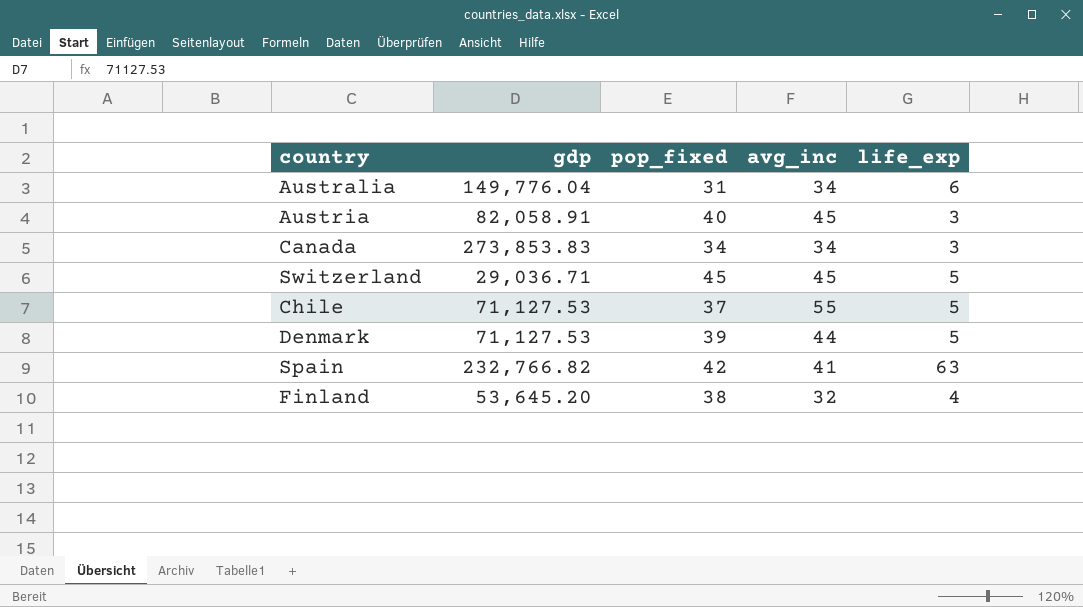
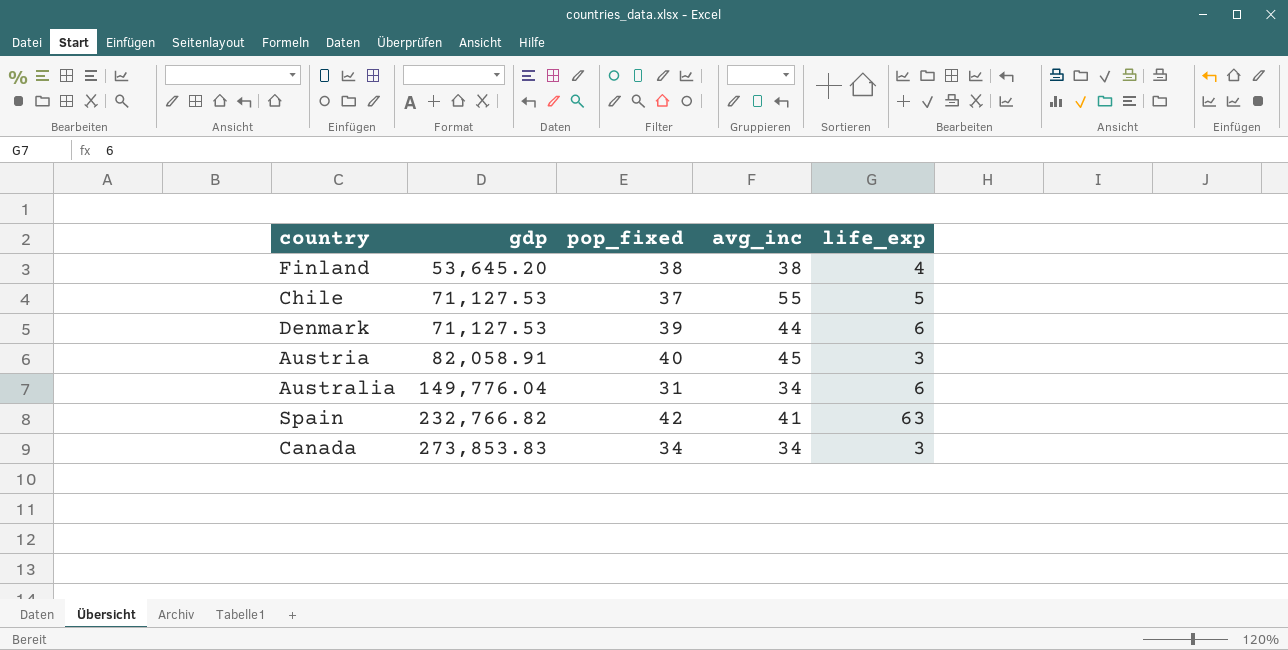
row order: none -> gdp ascending
row Switzerland: 29,036.71 | 45 | 45 | 5 -> none
Finland | avg_inc: 32 -> 38
Denmark | life_exp: 5 -> 6

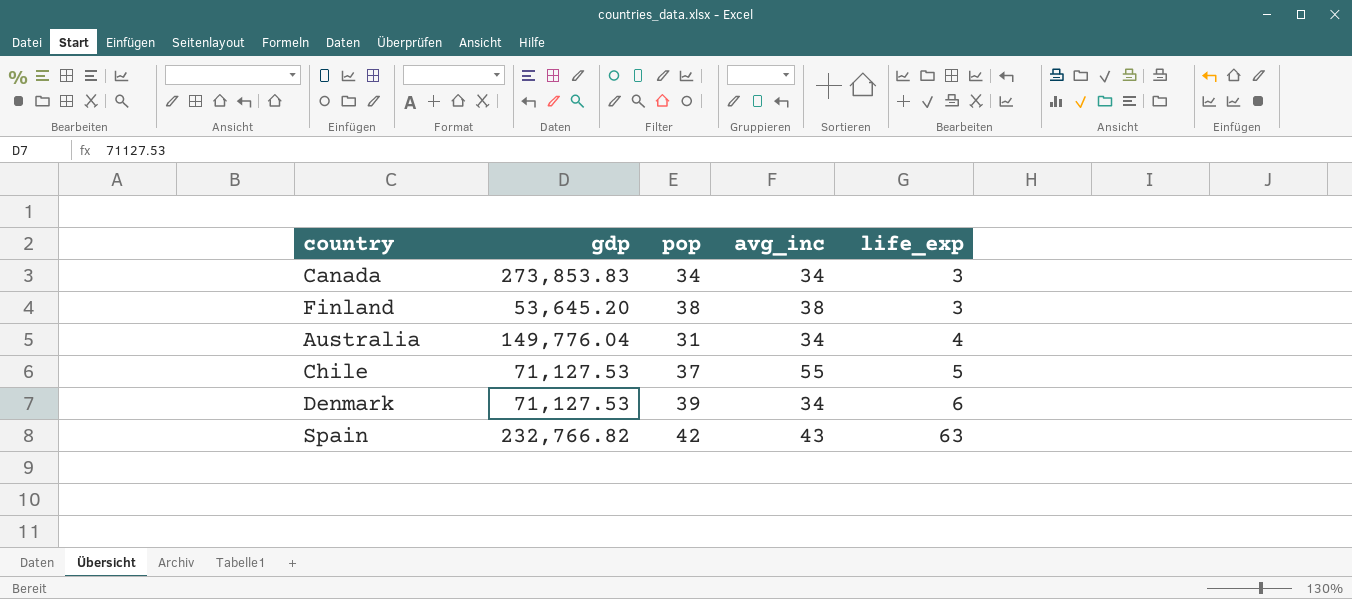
row order: gdp ascending -> life_exp ascending
column name: pop_fixed -> pop
row Austria: 82,058.91 | 40 | 45 | 3 -> none
Finland | life_exp: 4 -> 3
Australia | life_exp: 6 -> 4
Denmark | avg_inc: 44 -> 34
Spain | avg_inc: 41 -> 43

